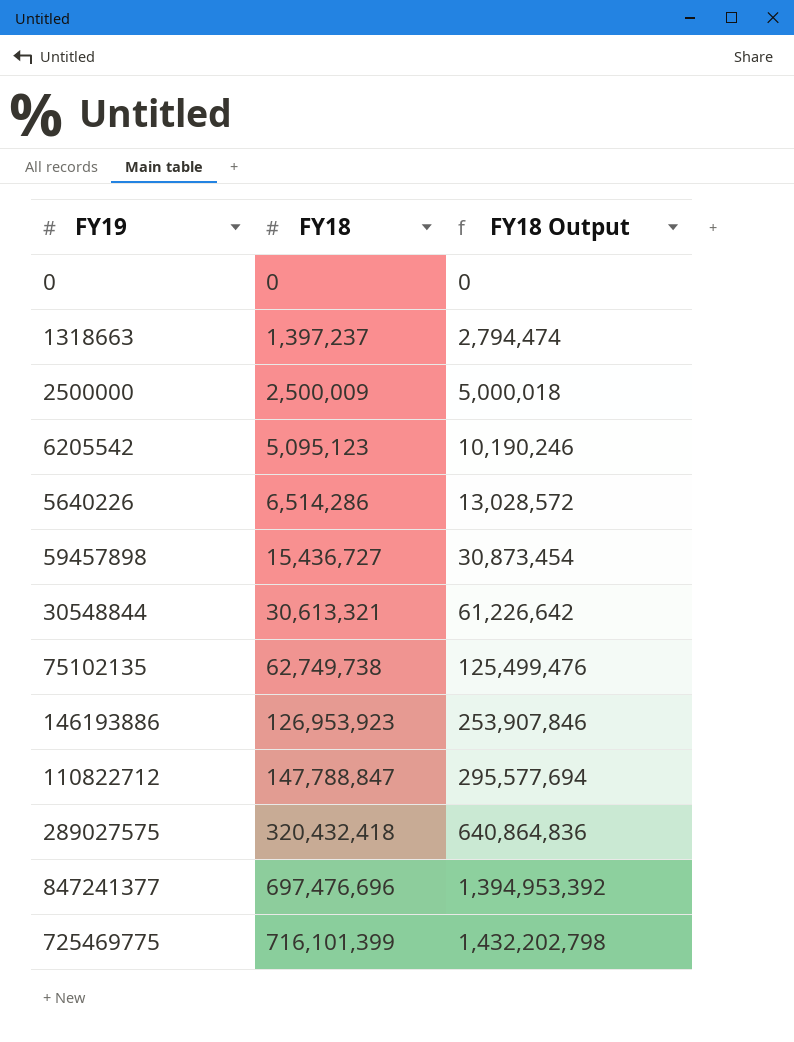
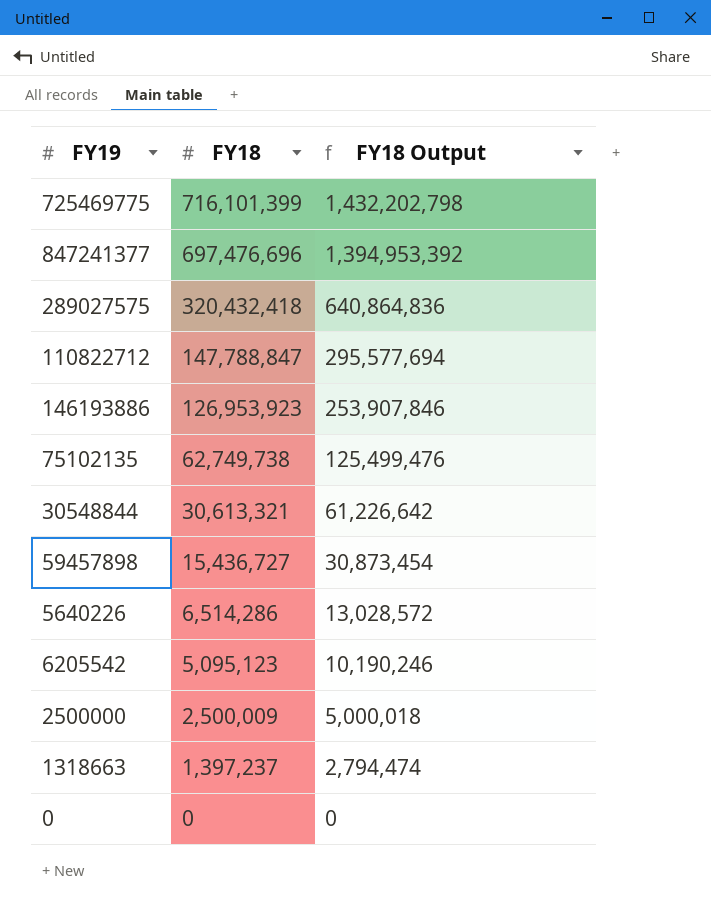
row order: FY18 ascending -> FY18 descending

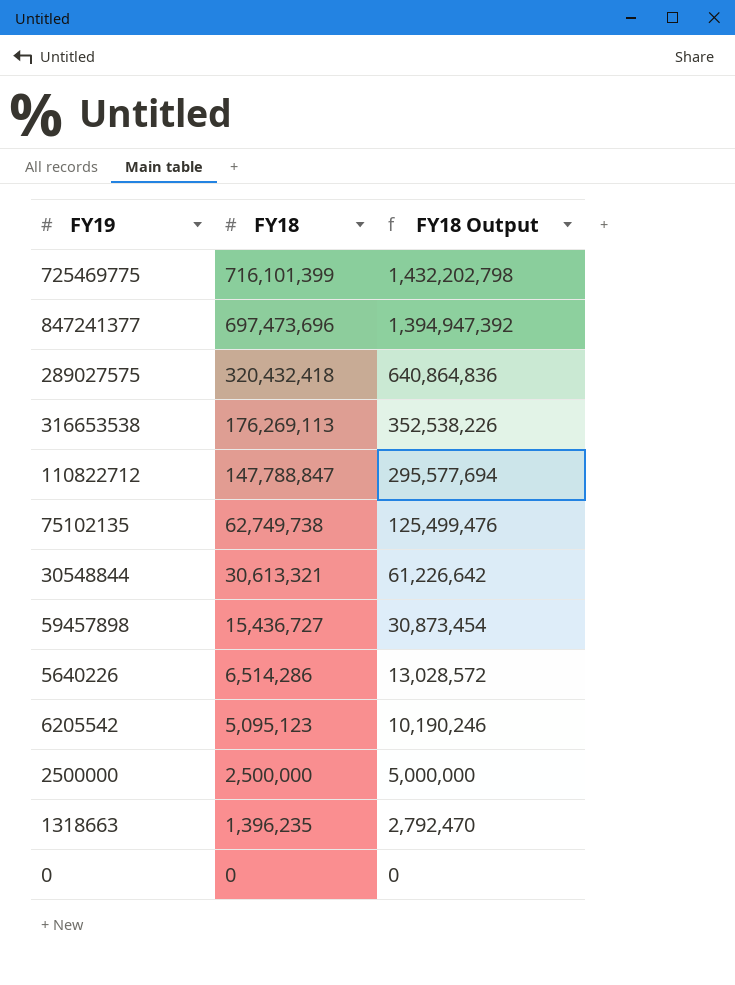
row 146193886: 126,953,923 | 253,907,846 -> none
847241377 | FY18: 697,476,696 -> 697,473,696
847241377 | FY18 Output: 1,394,953,392 -> 1,394,947,392
row 316653538: none -> 176,269,113 | 352,538,226
2500000 | FY18: 2,500,009 -> 2,500,000
2500000 | FY18 Output: 5,000,018 -> 5,000,000
1318663 | FY18: 1,397,237 -> 1,396,235
1318663 | FY18 Output: 2,794,474 -> 2,792,470

